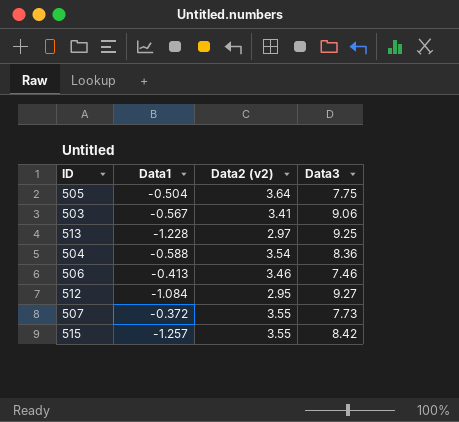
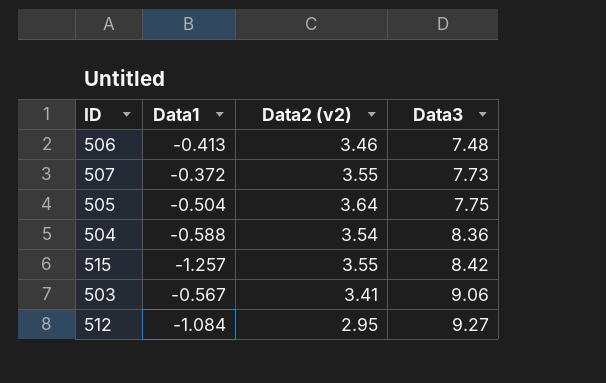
row order: none -> Data3 ascending
row 513: -1.228 | 2.97 | 9.25 -> none
506 | Data3: 7.46 -> 7.48

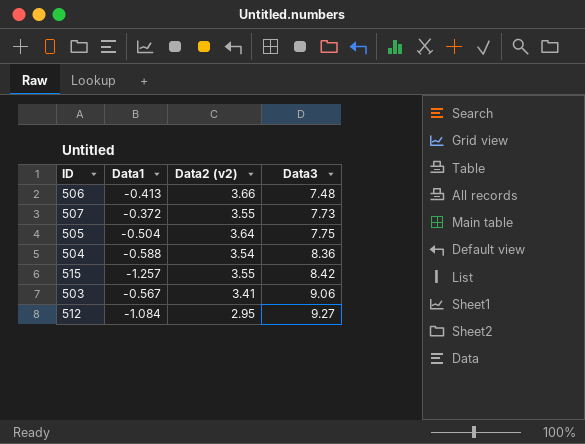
506 | Data2 (v2): 3.46 -> 3.66

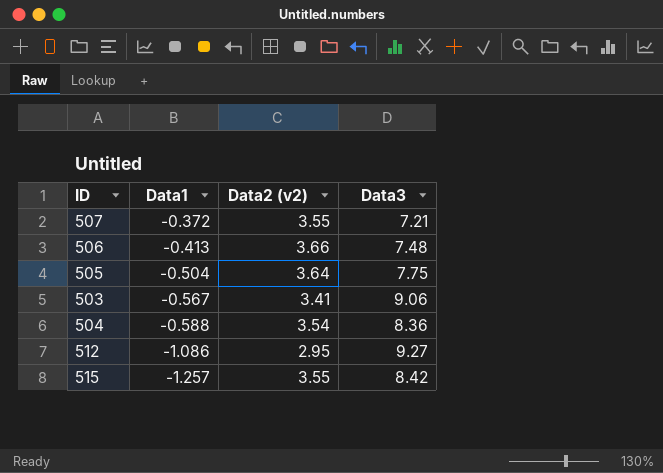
row order: Data3 ascending -> Data1 descending
507 | Data3: 7.73 -> 7.21
512 | Data1: -1.084 -> -1.086

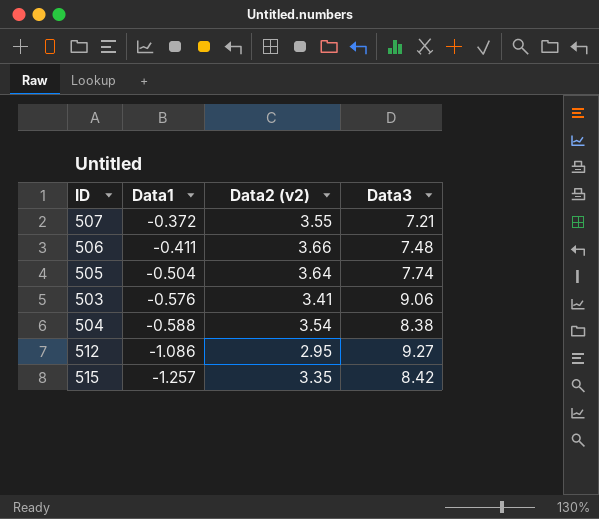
506 | Data1: -0.413 -> -0.411
505 | Data3: 7.75 -> 7.74
503 | Data1: -0.567 -> -0.576
504 | Data3: 8.36 -> 8.38
515 | Data2 (v2): 3.55 -> 3.35

